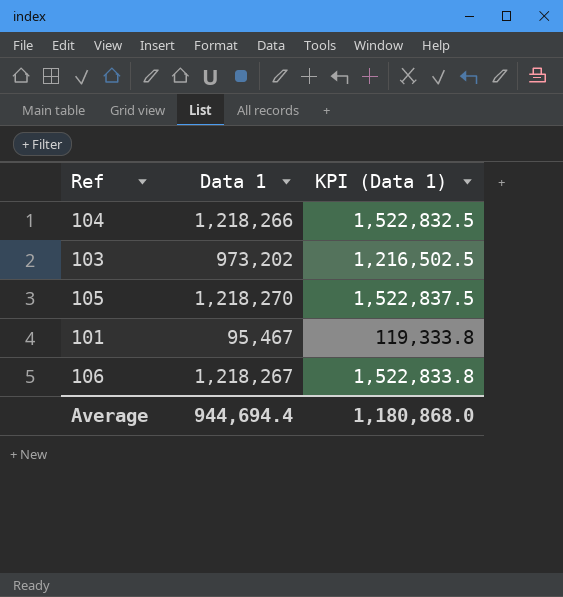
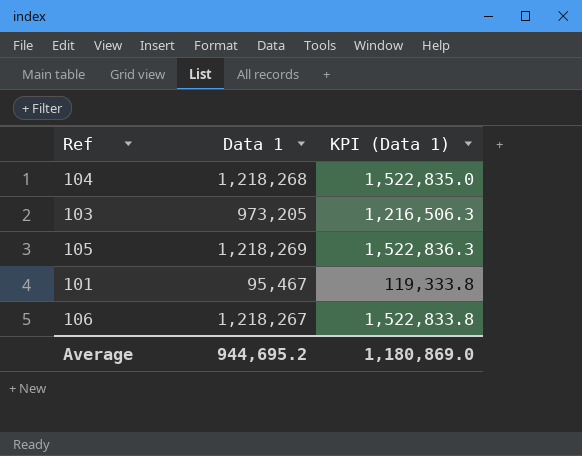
104 | Data 1: 1,218,266 -> 1,218,268
104 | KPI (Data 1): 1,522,832.5 -> 1,522,835.0
103 | Data 1: 973,202 -> 973,205
103 | KPI (Data 1): 1,216,502.5 -> 1,216,506.3
105 | Data 1: 1,218,270 -> 1,218,269
105 | KPI (Data 1): 1,522,837.5 -> 1,522,836.3
Average | Data 1: 944,694.4 -> 944,695.2
Average | KPI (Data 1): 1,180,868.0 -> 1,180,869.0

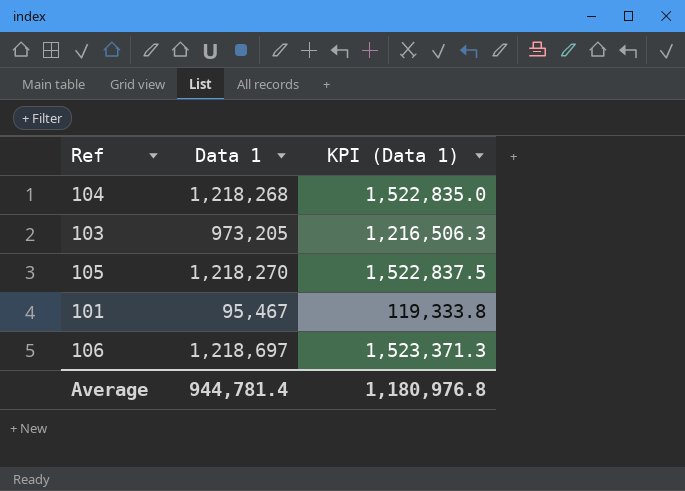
105 | Data 1: 1,218,269 -> 1,218,270
105 | KPI (Data 1): 1,522,836.3 -> 1,522,837.5
106 | Data 1: 1,218,267 -> 1,218,697
106 | KPI (Data 1): 1,522,833.8 -> 1,523,371.3
Average | Data 1: 944,695.2 -> 944,781.4
Average | KPI (Data 1): 1,180,869.0 -> 1,180,976.8

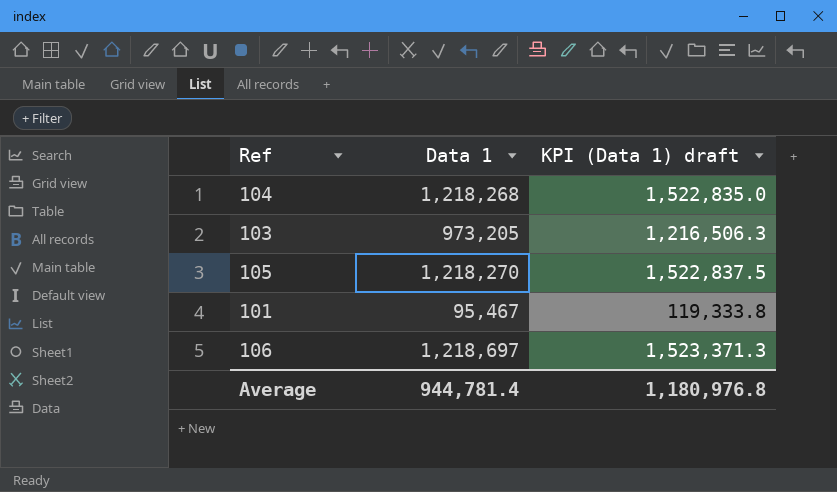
column name: KPI (Data 1) -> KPI (Data 1) draft

